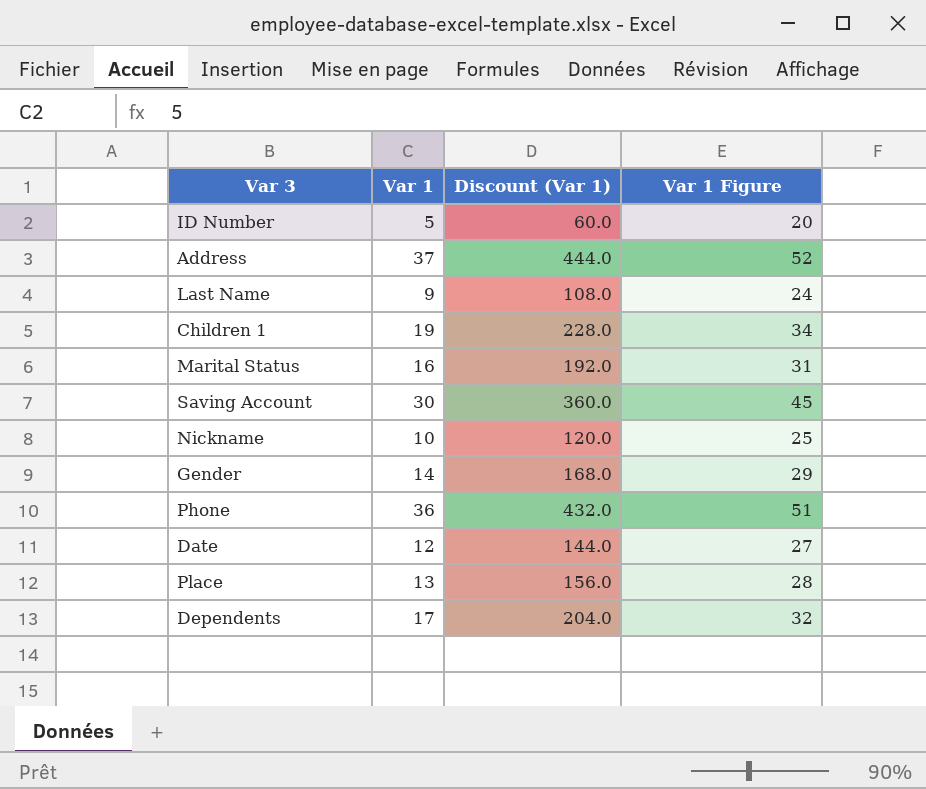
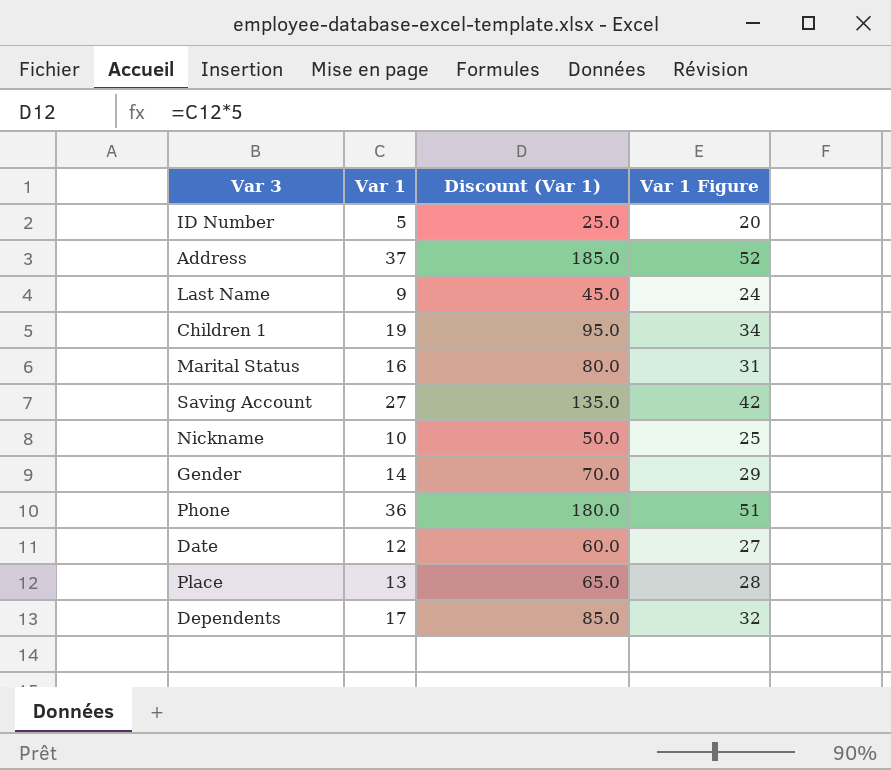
column Discount (Var 1) | formula: [Var 1] * 12 -> [Var 1] * 5
Saving Account | Var 1: 30 -> 27
Saving Account | Var 1 Figure: 45 -> 42

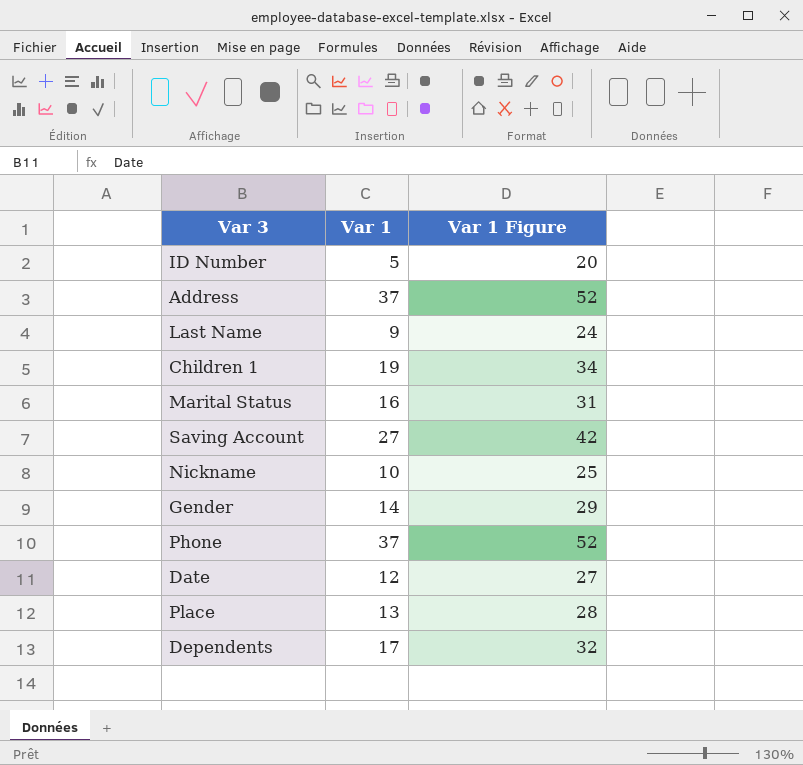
column Discount (Var 1) | formula: [Var 1] * 5 -> none
Phone | Var 1: 36 -> 37
Phone | Var 1 Figure: 51 -> 52

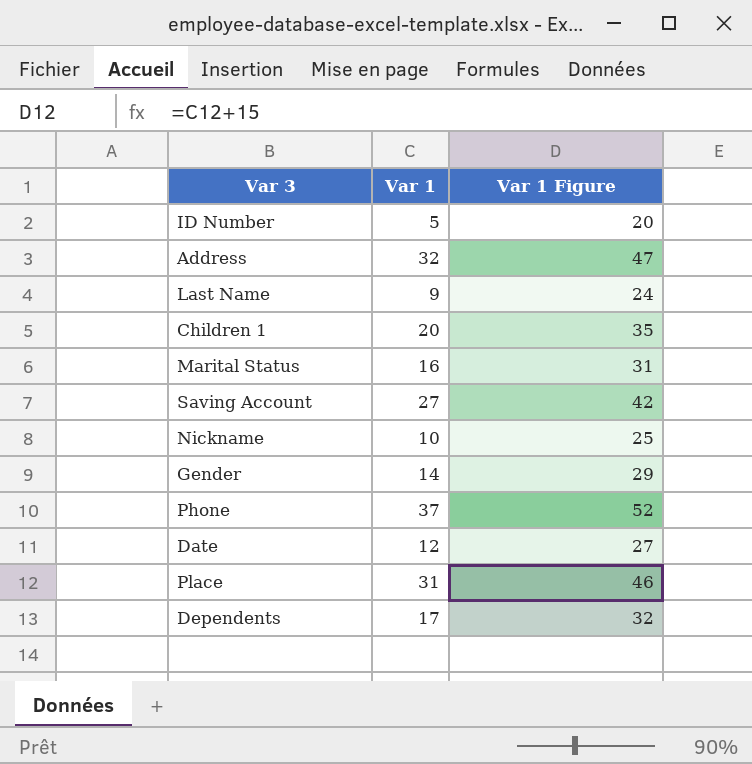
Address | Var 1: 37 -> 32
Address | Var 1 Figure: 52 -> 47
Children 1 | Var 1: 19 -> 20
Children 1 | Var 1 Figure: 34 -> 35
Place | Var 1: 13 -> 31
Place | Var 1 Figure: 28 -> 46

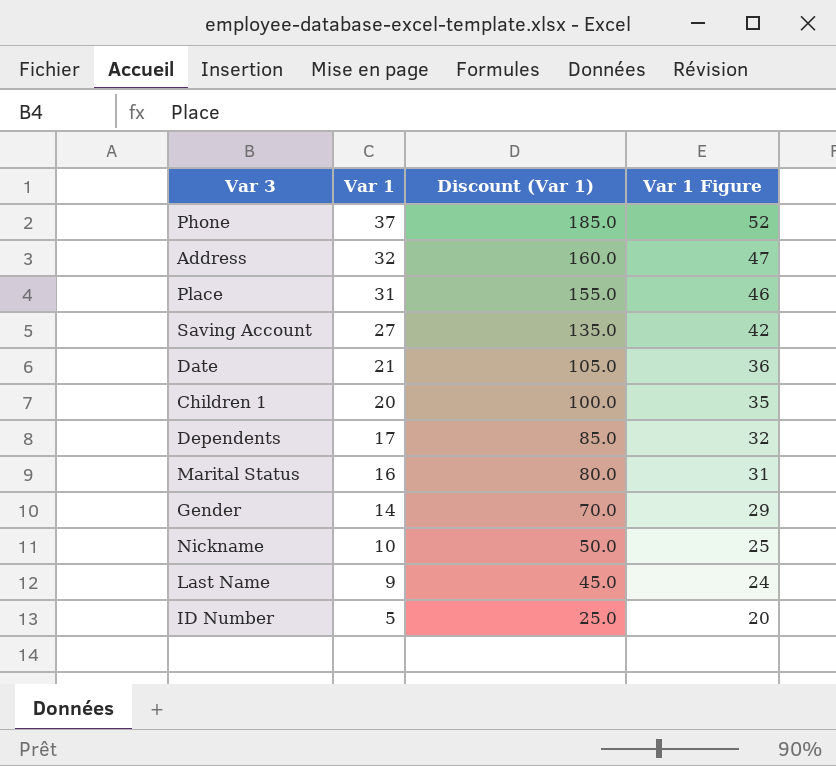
row order: none -> Var 1 descending
column Discount (Var 1) | formula: none -> [Var 1] * 5
Date | Var 1: 12 -> 21
Date | Var 1 Figure: 27 -> 36

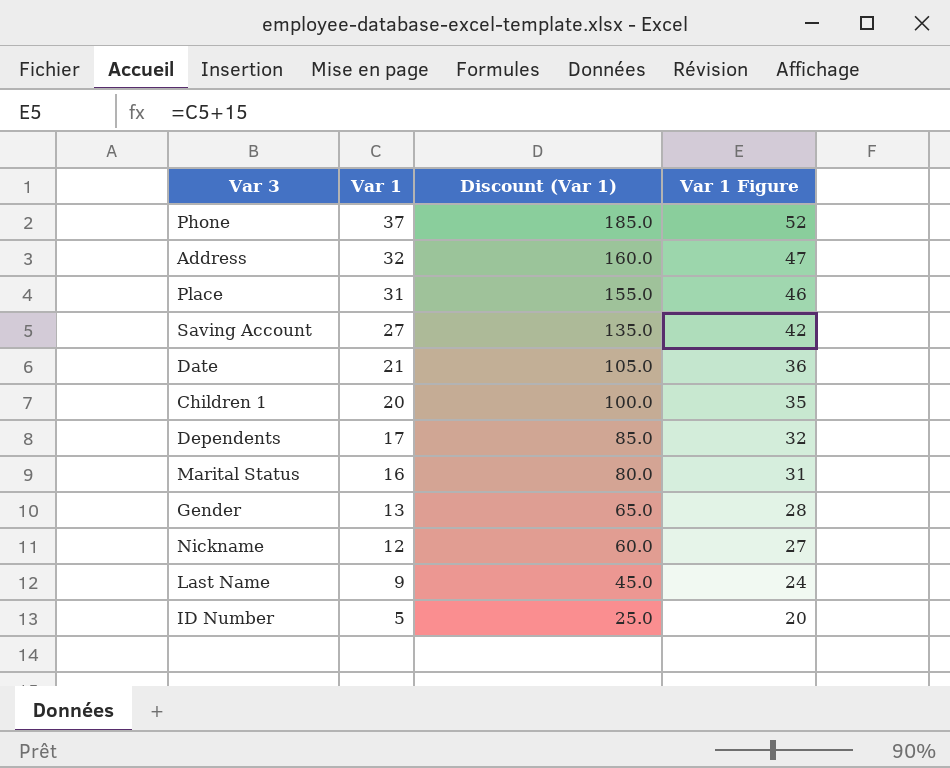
Gender | Var 1: 14 -> 13
Gender | Discount (Var 1): 70.0 -> 65.0
Gender | Var 1 Figure: 29 -> 28
Nickname | Var 1: 10 -> 12
Nickname | Discount (Var 1): 50.0 -> 60.0
Nickname | Var 1 Figure: 25 -> 27

